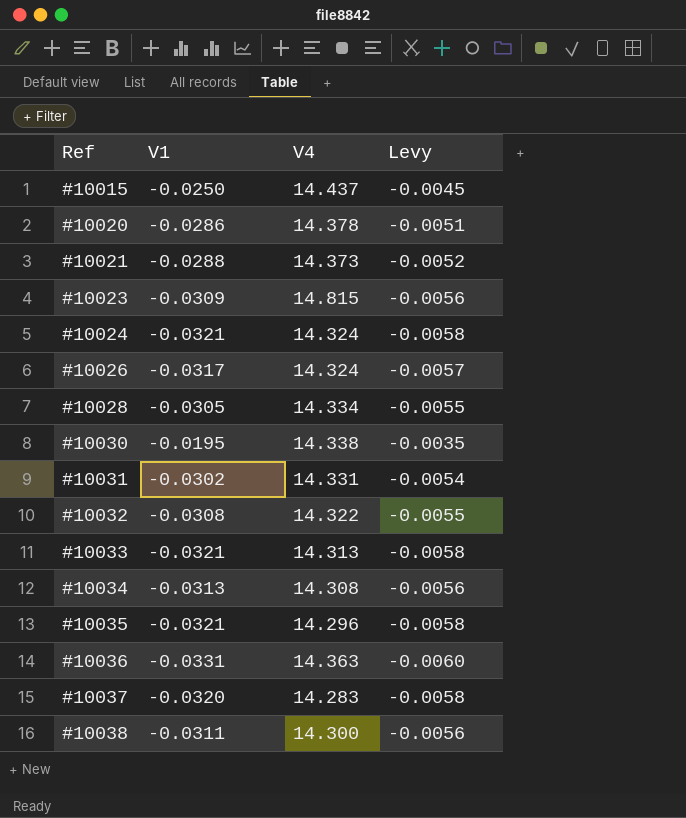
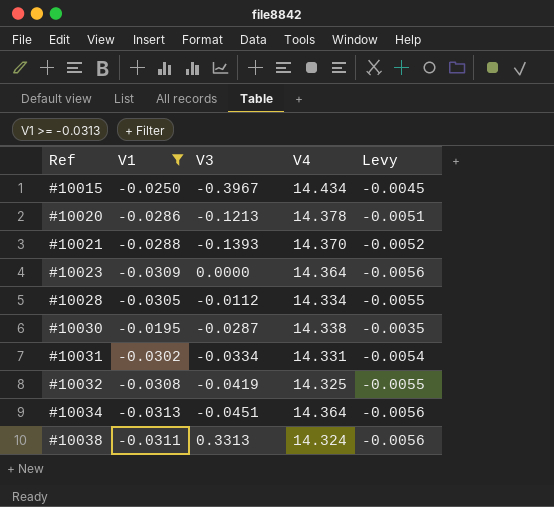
filter: none -> V1 >= -0.0313
column V3 | position: none -> 3
#10015 | V4: 14.437 -> 14.434
#10021 | V4: 14.373 -> 14.370
#10023 | V4: 14.815 -> 14.364
#10032 | V4: 14.322 -> 14.325
#10034 | V4: 14.308 -> 14.364
#10038 | V4: 14.300 -> 14.324

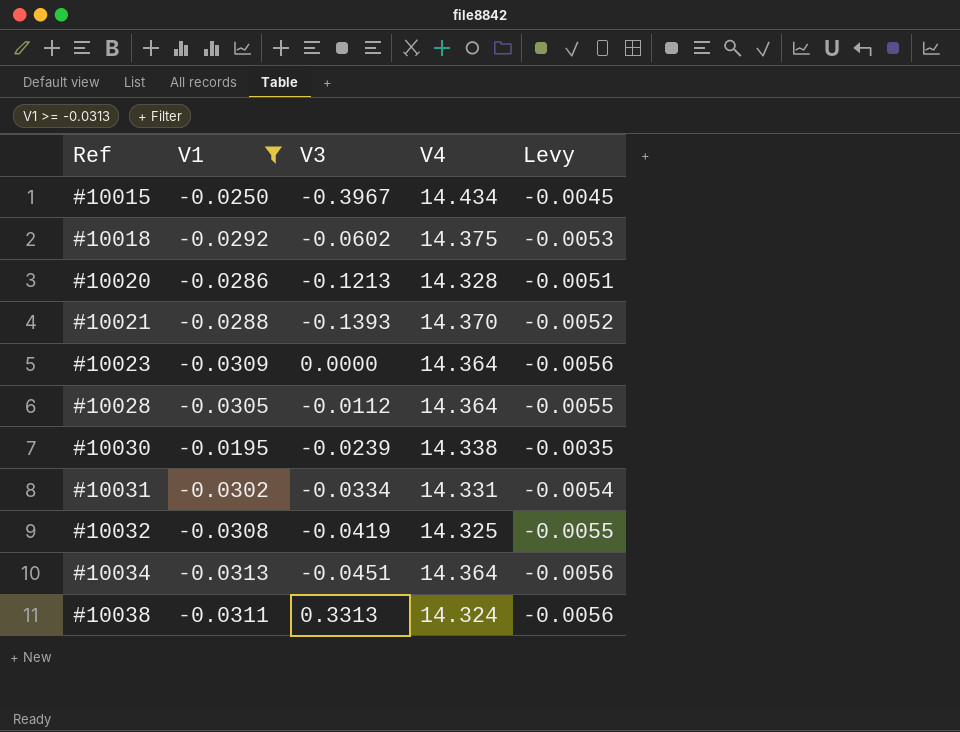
row #10018: none -> -0.0292 | -0.0602 | 14.375 | -0.0053
#10020 | V4: 14.378 -> 14.328
#10028 | V4: 14.334 -> 14.364
#10030 | V3: -0.0287 -> -0.0239

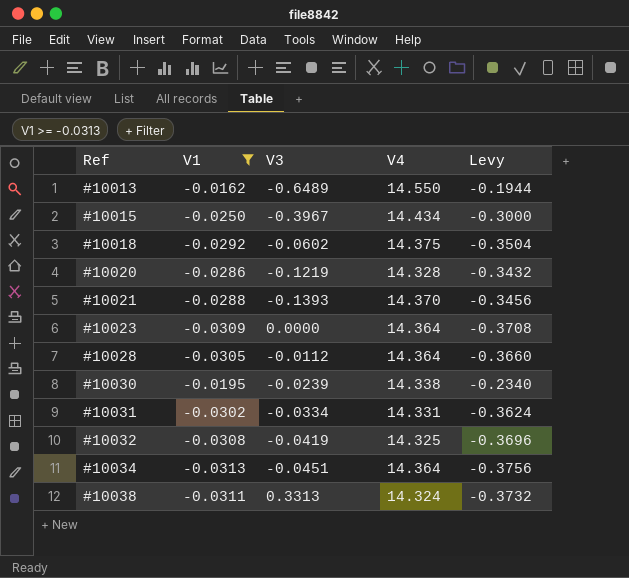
column Levy | formula: [V1] * 0.18 -> [V1] * 12
row #10013: none -> -0.0162 | -0.6489 | 14.550 | -0.1944
#10020 | V3: -0.1213 -> -0.1219

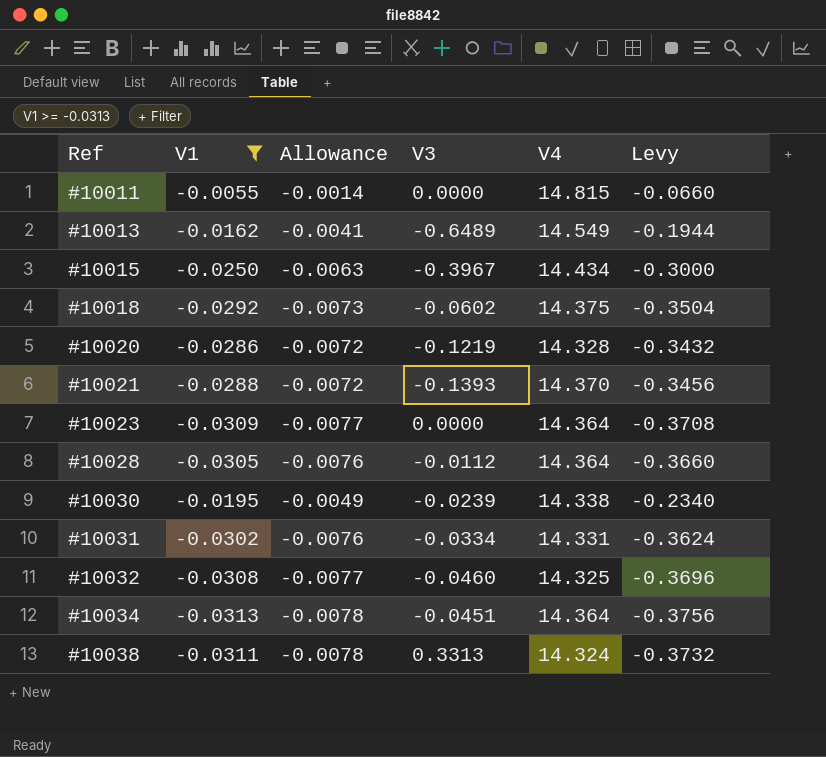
column Allowance | formula: none -> [V1] * 0.25
row #10011: none -> -0.0055 | -0.0014 | 0.0000 | 14.815 | -0.0660
#10013 | V4: 14.550 -> 14.549
#10032 | V3: -0.0419 -> -0.0460

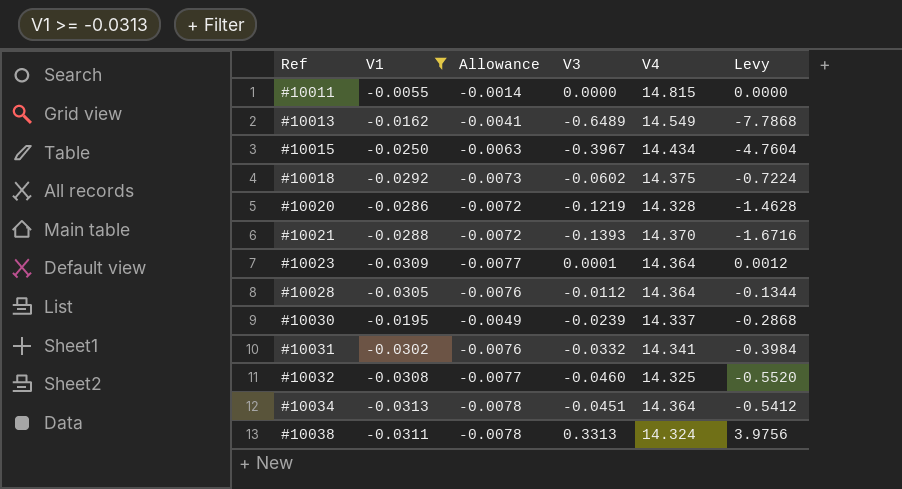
column Levy | formula: [V1] * 12 -> [V3] * 12
#10023 | V3: 0.0000 -> 0.0001
#10030 | V4: 14.338 -> 14.337
#10031 | V3: -0.0334 -> -0.0332
#10031 | V4: 14.331 -> 14.341

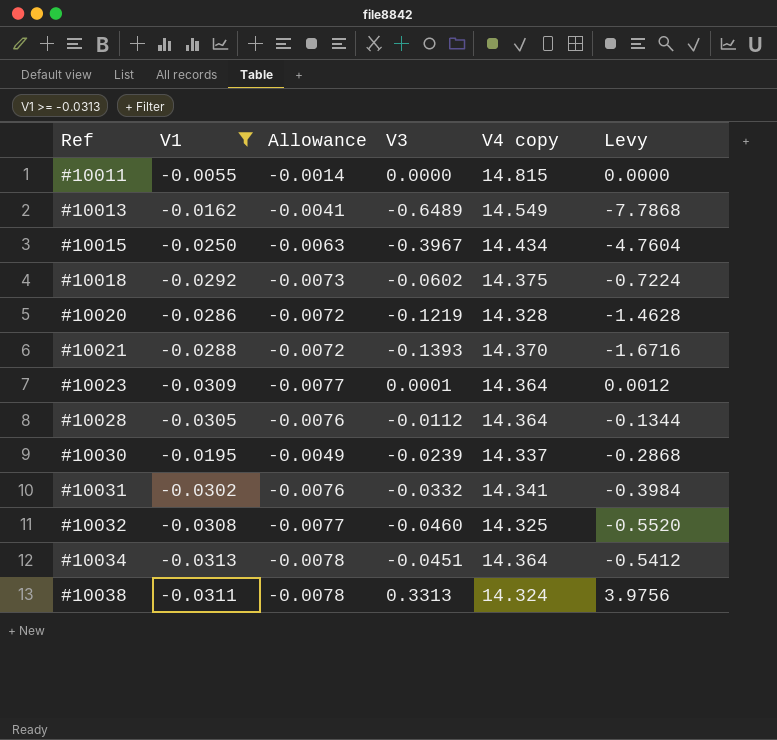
column name: V4 -> V4 copy

